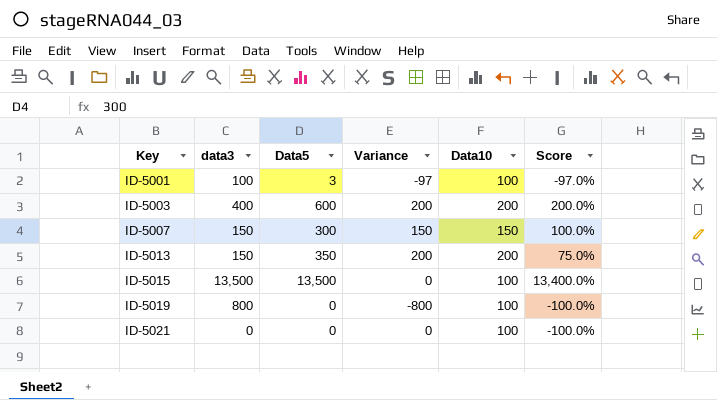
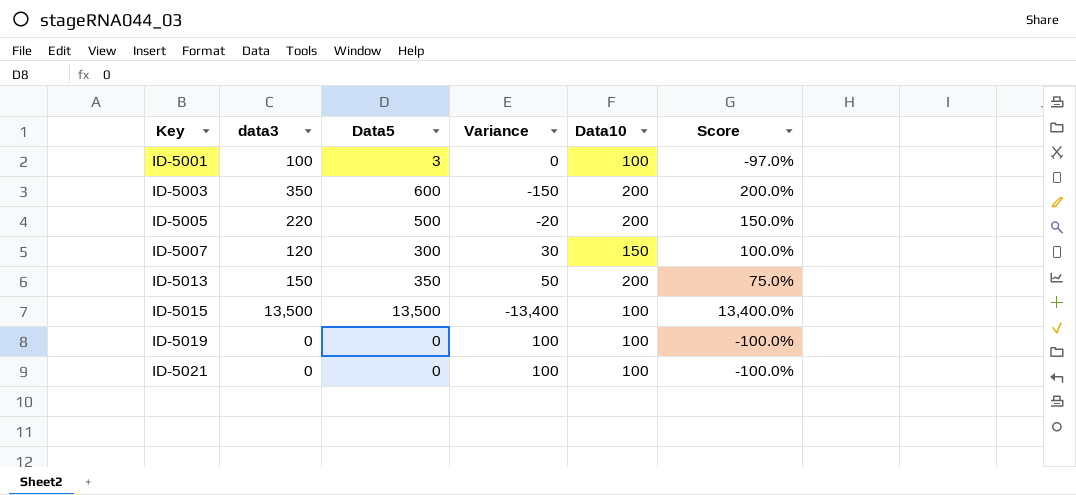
column Variance | formula: [Data5] - [data3] -> [Data10] - [data3]
ID-5003 | data3: 400 -> 350
row ID-5005: none -> 220 | 500 | -20 | 200 | 150.0%
ID-5007 | data3: 150 -> 120
ID-5019 | data3: 800 -> 0

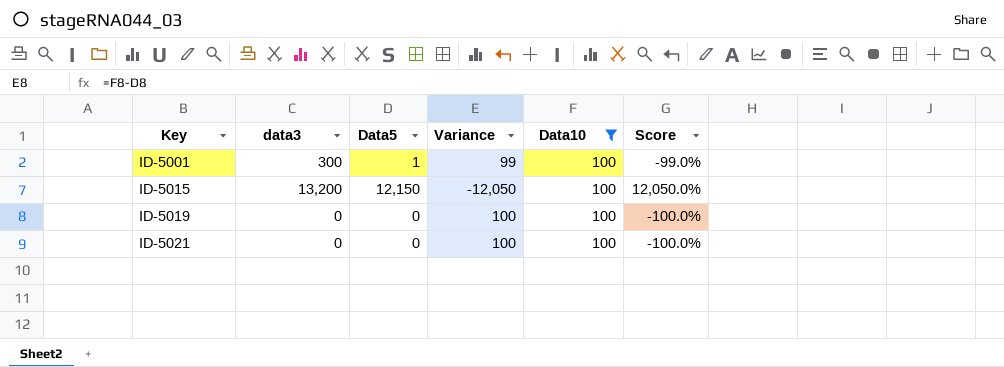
filter: none -> Data10 = 100
column Variance | formula: [Data10] - [data3] -> [Data10] - [Data5]
ID-5001 | data3: 100 -> 300
ID-5001 | Data5: 3 -> 1
ID-5001 | Score: -97.0% -> -99.0%
ID-5015 | data3: 13,500 -> 13,200
ID-5015 | Data5: 13,500 -> 12,150
ID-5015 | Score: 13,400.0% -> 12,050.0%

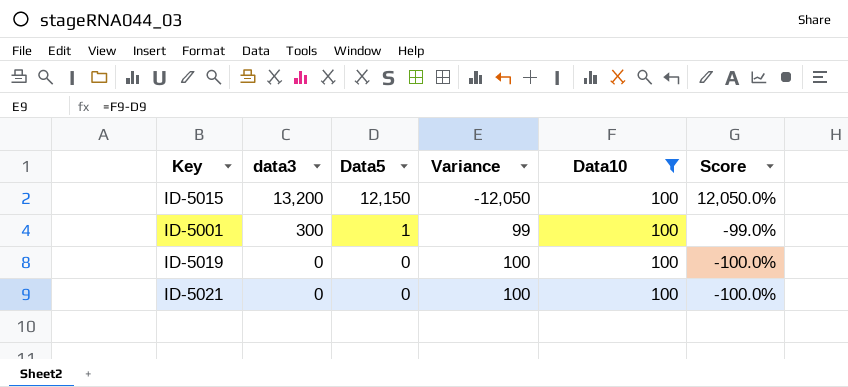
row order: Key ascending -> data3 descending

